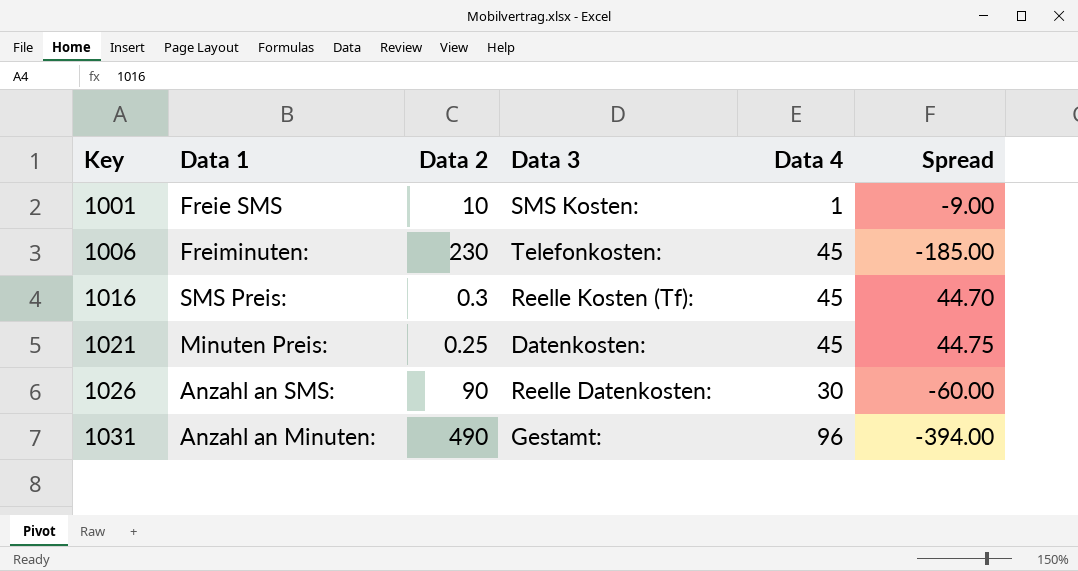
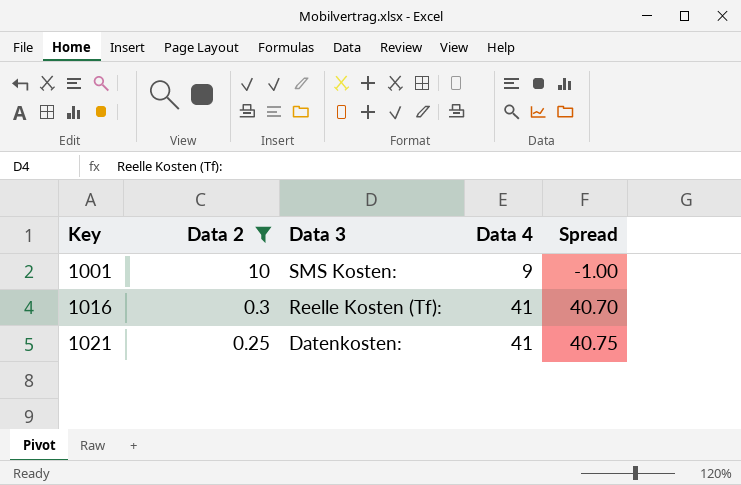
filter: none -> Data 2 <= 10
column Data 1 | position: 2 -> none
1001 | Data 4: 1 -> 9
1001 | Spread: -9.00 -> -1.00
1016 | Data 4: 45 -> 41
1016 | Spread: 44.70 -> 40.70
1021 | Data 4: 45 -> 41
1021 | Spread: 44.75 -> 40.75

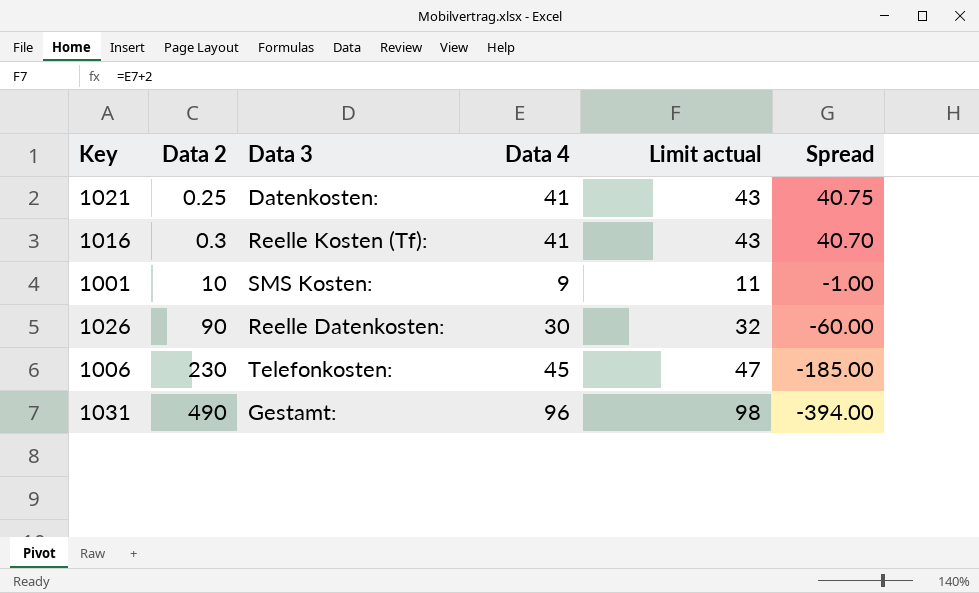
filter: Data 2 <= 10 -> none
row order: Key ascending -> Data 2 ascending
column Limit actual | formula: none -> [Data 4] + 2

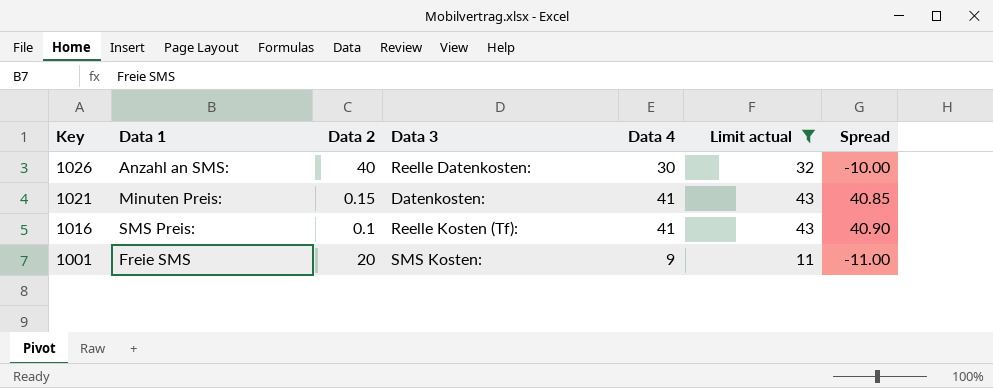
filter: none -> Limit actual <= 43
row order: Data 2 ascending -> Key descending
column Data 1 | position: none -> 2
1026 | Data 2: 90 -> 40
1026 | Spread: -60.00 -> -10.00
1021 | Data 2: 0.25 -> 0.15
1021 | Spread: 40.75 -> 40.85
1016 | Data 2: 0.3 -> 0.1
1016 | Spread: 40.70 -> 40.90
1001 | Data 2: 10 -> 20
1001 | Spread: -1.00 -> -11.00

